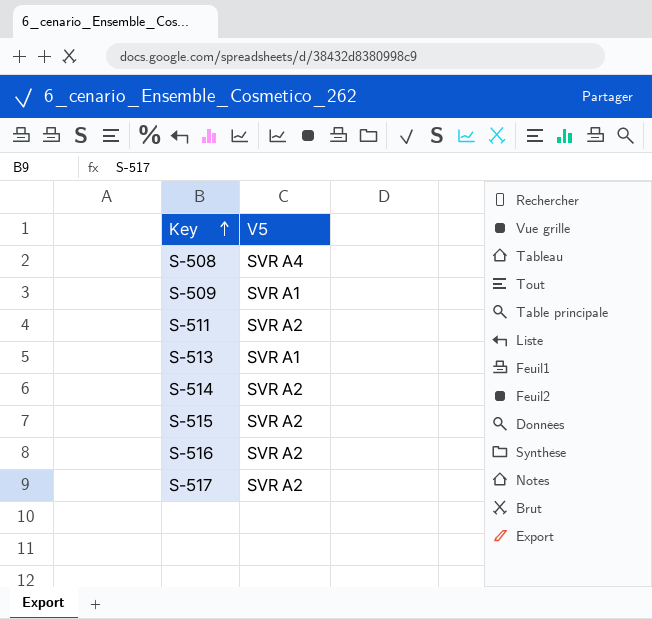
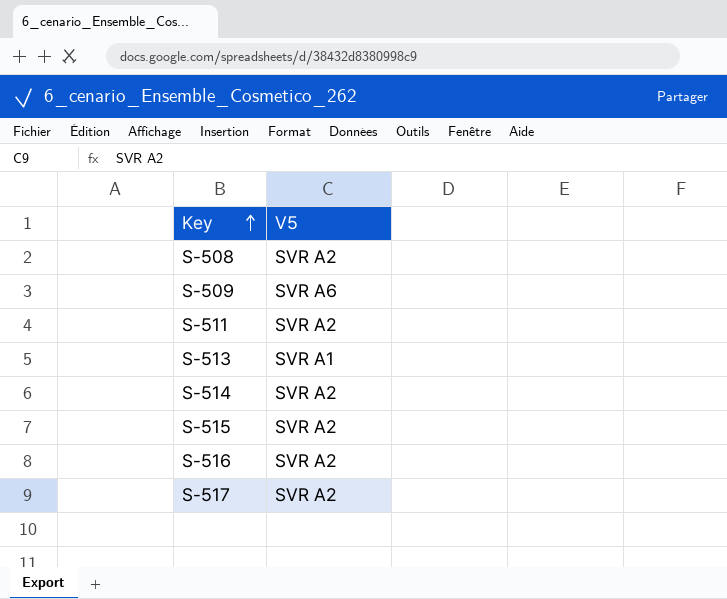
S-508 | V5: SVR A4 -> SVR A2
S-509 | V5: SVR A1 -> SVR A6

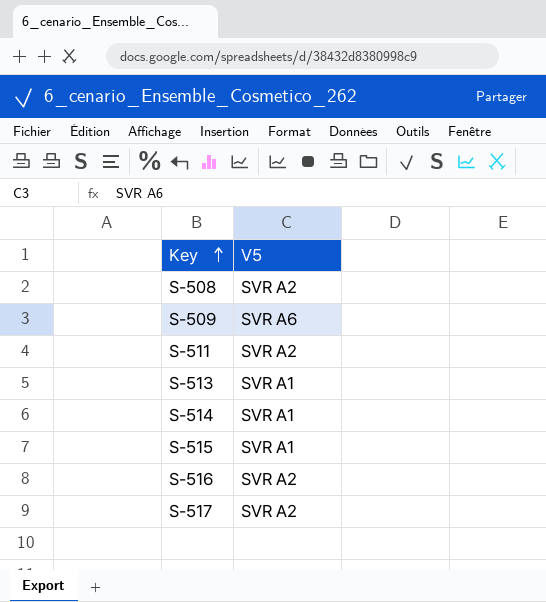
S-514 | V5: SVR A2 -> SVR A1
S-515 | V5: SVR A2 -> SVR A1

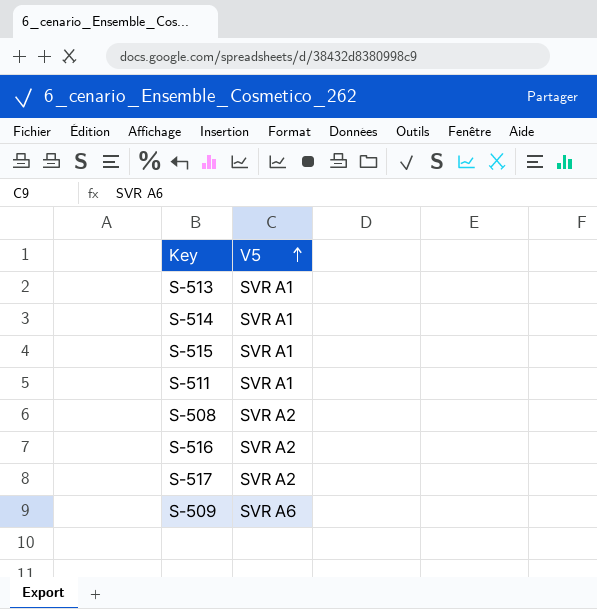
row order: Key ascending -> V5 ascending
S-511 | V5: SVR A2 -> SVR A1

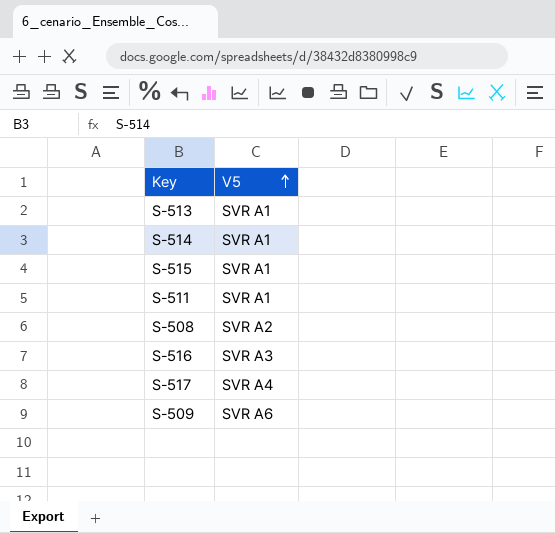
S-516 | V5: SVR A2 -> SVR A3
S-517 | V5: SVR A2 -> SVR A4

